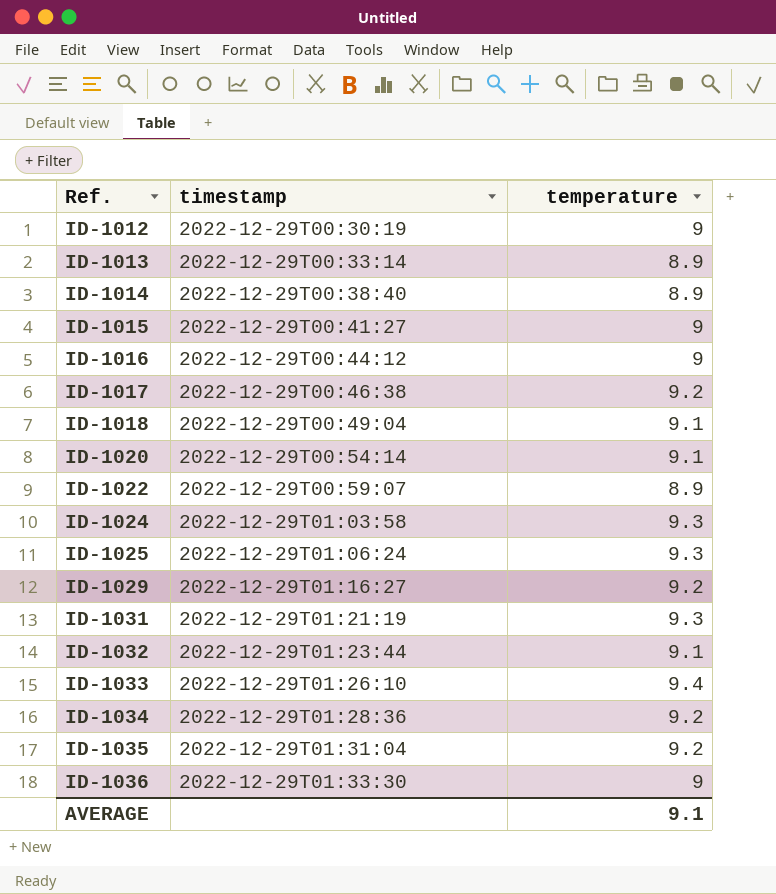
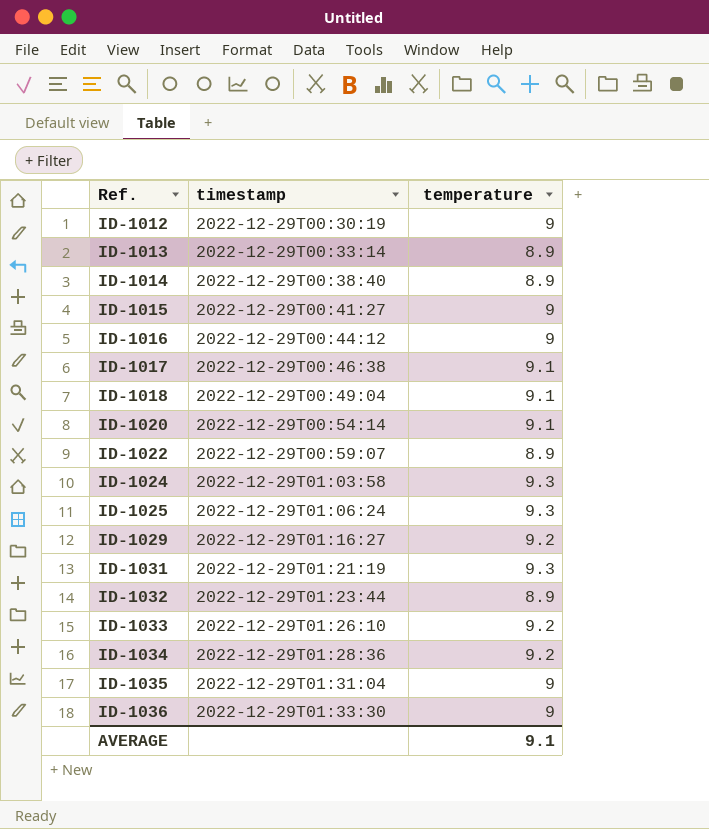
ID-1017 | temperature: 9.2 -> 9.1
ID-1032 | temperature: 9.1 -> 8.9
ID-1033 | temperature: 9.4 -> 9.2
ID-1035 | temperature: 9.2 -> 9

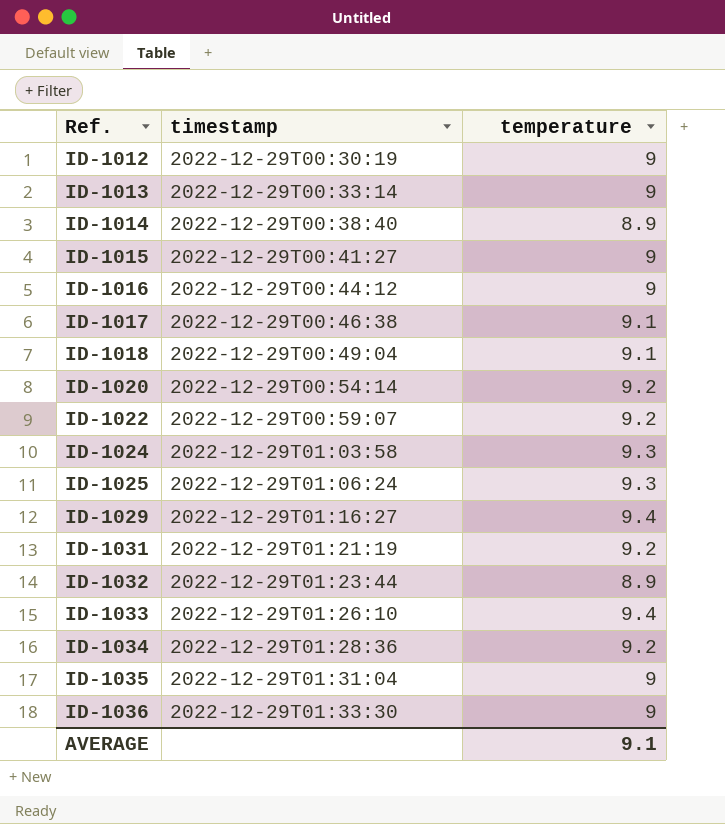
ID-1013 | temperature: 8.9 -> 9
ID-1020 | temperature: 9.1 -> 9.2
ID-1022 | temperature: 8.9 -> 9.2
ID-1029 | temperature: 9.2 -> 9.4
ID-1031 | temperature: 9.3 -> 9.2
ID-1033 | temperature: 9.2 -> 9.4

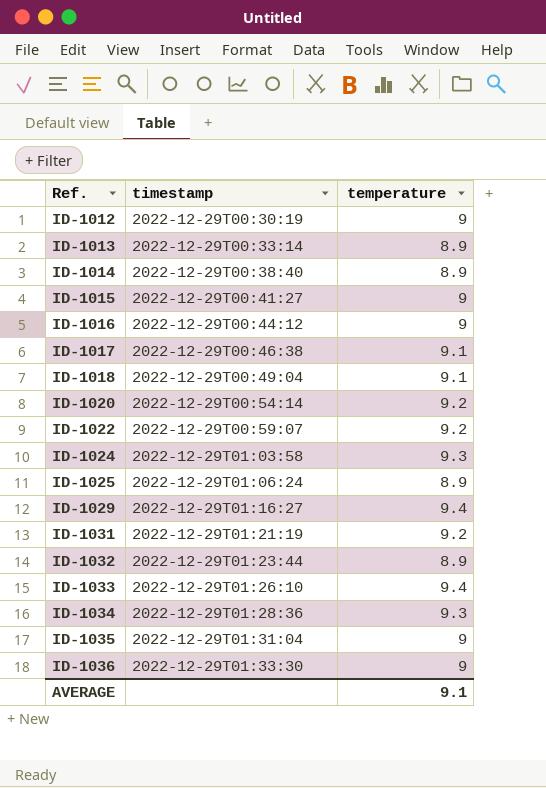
ID-1013 | temperature: 9 -> 8.9
ID-1025 | temperature: 9.3 -> 8.9
ID-1034 | temperature: 9.2 -> 9.3

